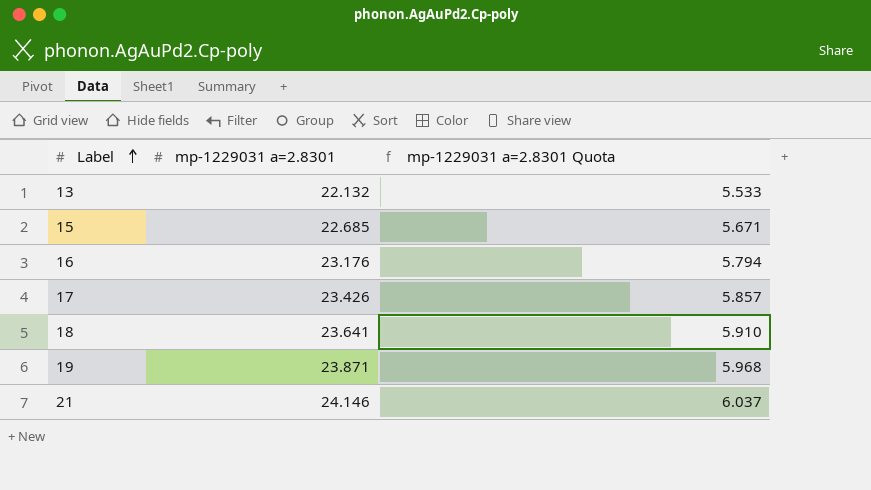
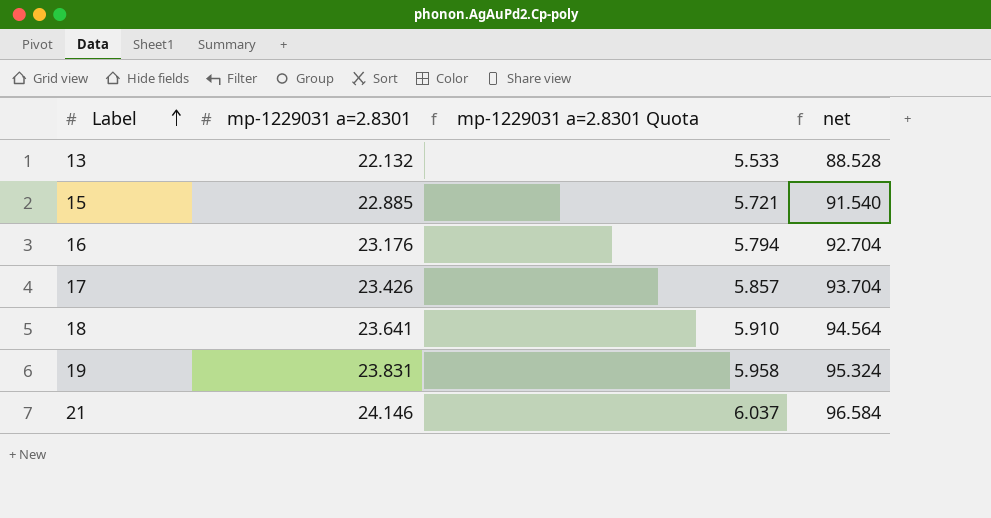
column net | formula: none -> [mp-1229031 a=2.8301] * 4
15 | mp-1229031 a=2.8301: 22.685 -> 22.885
15 | mp-1229031 a=2.8301 Quota: 5.671 -> 5.721
19 | mp-1229031 a=2.8301: 23.871 -> 23.831
19 | mp-1229031 a=2.8301 Quota: 5.968 -> 5.958

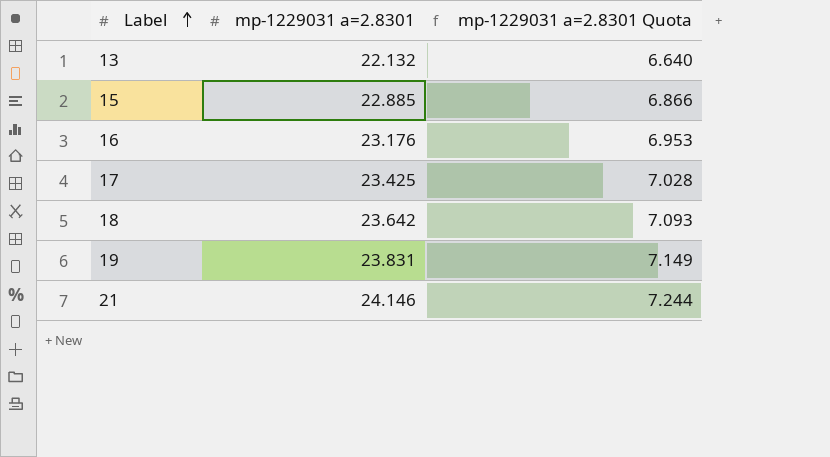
column net | formula: [mp-1229031 a=2.8301] * 4 -> none
column mp-1229031 a=2.8301 Quota | formula: [mp-1229031 a=2.8301] * 0.25 -> [mp-1229031 a=2.8301] * 0.3
17 | mp-1229031 a=2.8301: 23.426 -> 23.425
18 | mp-1229031 a=2.8301: 23.641 -> 23.642

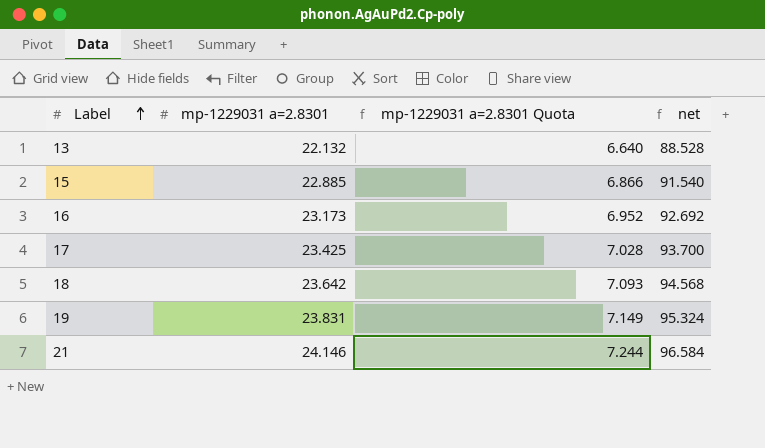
column net | formula: none -> [mp-1229031 a=2.8301] * 4
16 | mp-1229031 a=2.8301: 23.176 -> 23.173
16 | mp-1229031 a=2.8301 Quota: 6.953 -> 6.952

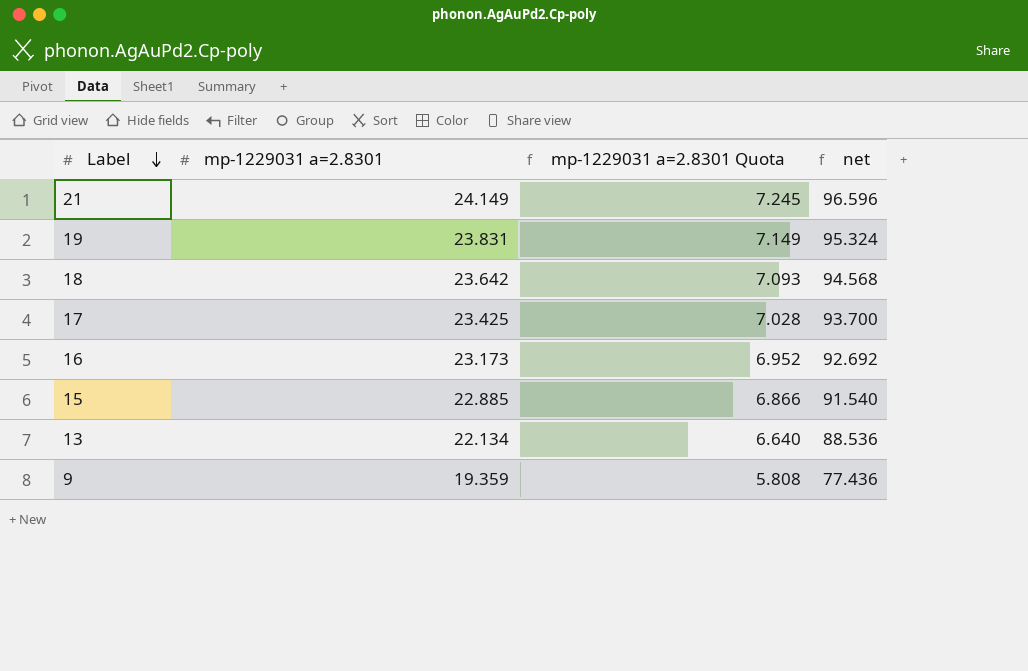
row order: Label ascending -> Label descending
21 | mp-1229031 a=2.8301: 24.146 -> 24.149
21 | mp-1229031 a=2.8301 Quota: 7.244 -> 7.245
21 | net: 96.584 -> 96.596
13 | mp-1229031 a=2.8301: 22.132 -> 22.134
13 | net: 88.528 -> 88.536
row 9: none -> 19.359 | 5.808 | 77.436

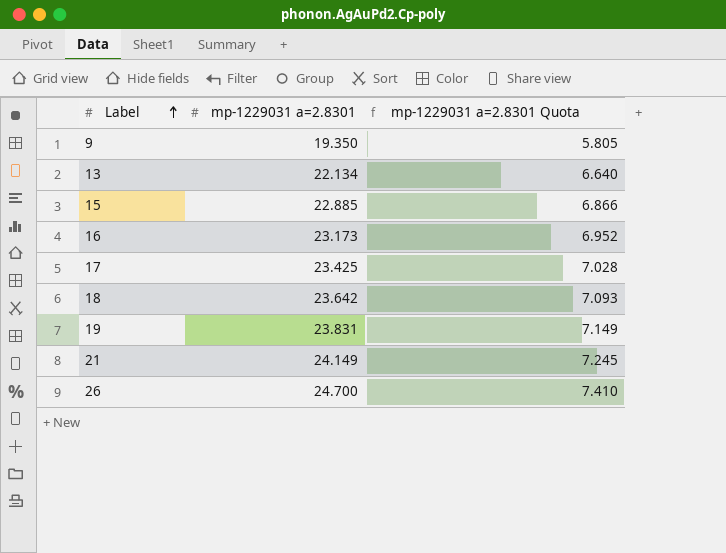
row order: Label descending -> Label ascending
column net | formula: [mp-1229031 a=2.8301] * 4 -> none
9 | mp-1229031 a=2.8301: 19.359 -> 19.350
9 | mp-1229031 a=2.8301 Quota: 5.808 -> 5.805
row 26: none -> 24.700 | 7.410

